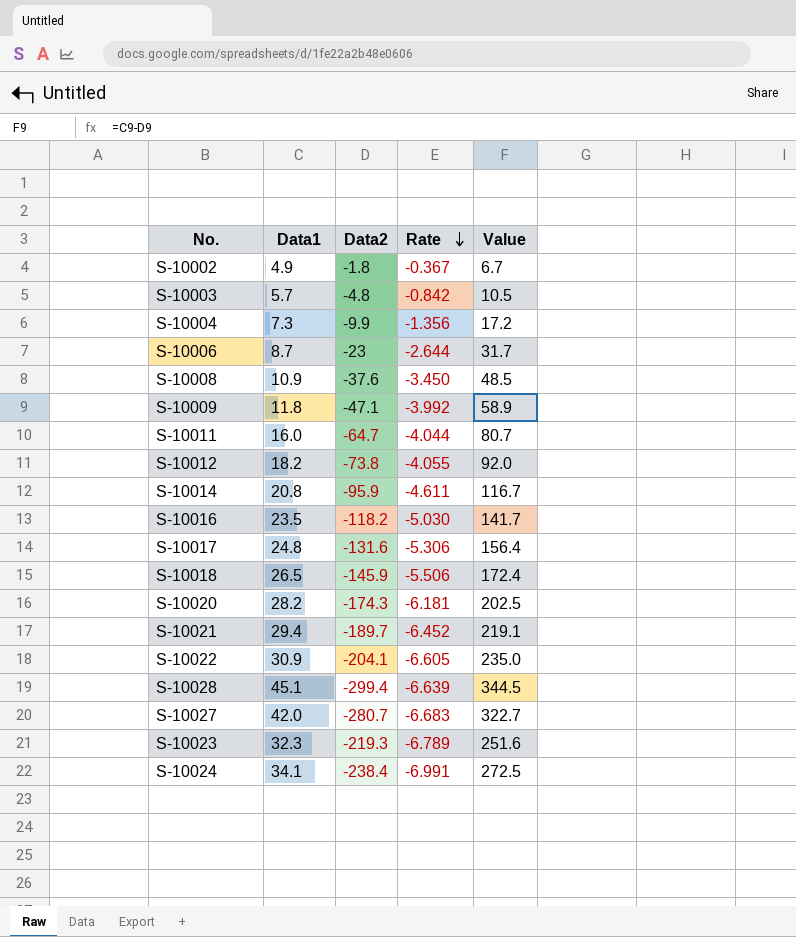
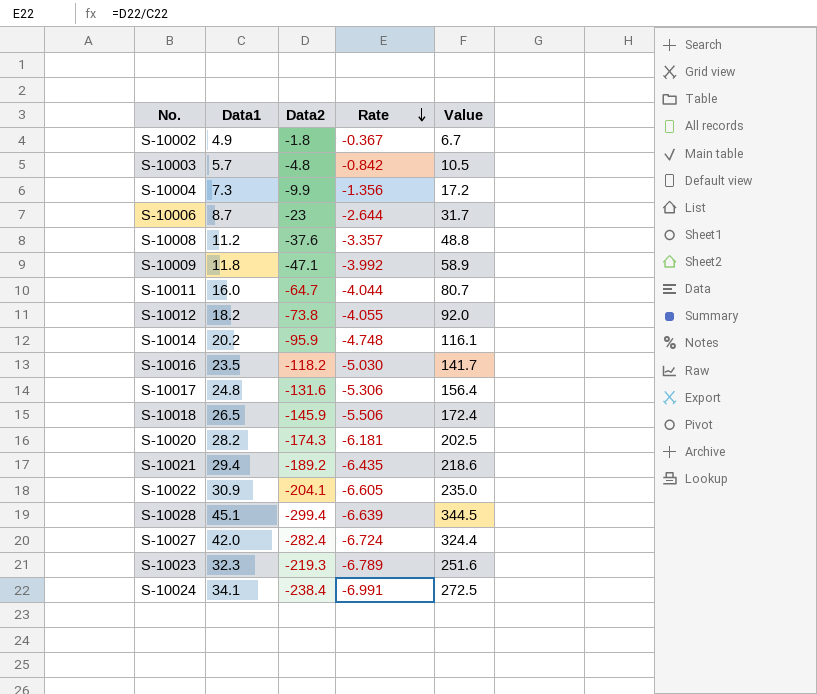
S-10008 | Data1: 10.9 -> 11.2
S-10008 | Rate: -3.450 -> -3.357
S-10008 | Value: 48.5 -> 48.8
S-10014 | Data1: 20.8 -> 20.2
S-10014 | Rate: -4.611 -> -4.748
S-10014 | Value: 116.7 -> 116.1
S-10021 | Data2: -189.7 -> -189.2
S-10021 | Rate: -6.452 -> -6.435
S-10021 | Value: 219.1 -> 218.6
S-10027 | Data2: -280.7 -> -282.4
S-10027 | Rate: -6.683 -> -6.724
S-10027 | Value: 322.7 -> 324.4

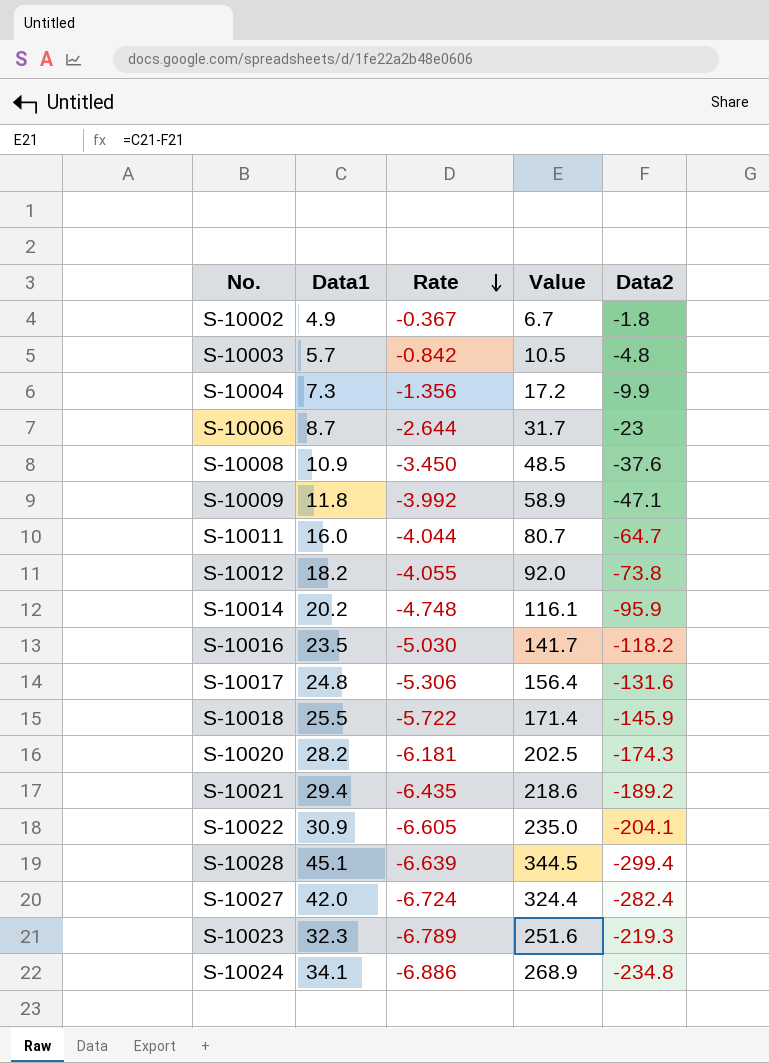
column Data2 | position: 3 -> 5
S-10008 | Data1: 11.2 -> 10.9
S-10008 | Rate: -3.357 -> -3.450
S-10008 | Value: 48.8 -> 48.5
S-10018 | Data1: 26.5 -> 25.5
S-10018 | Rate: -5.506 -> -5.722
S-10018 | Value: 172.4 -> 171.4
S-10024 | Rate: -6.991 -> -6.886
S-10024 | Value: 272.5 -> 268.9
S-10024 | Data2: -238.4 -> -234.8

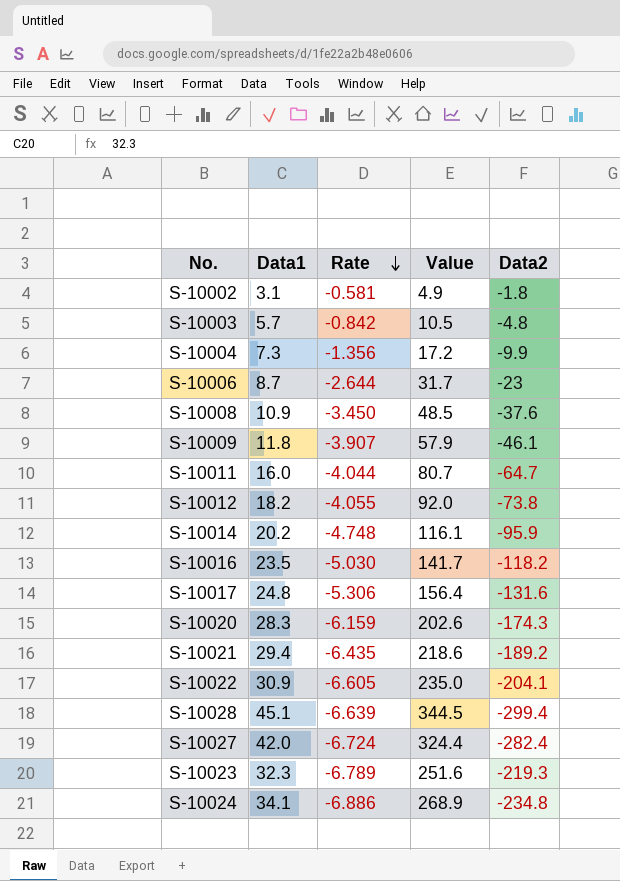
row S-10018: 25.5 | -5.722 | 171.4 | -145.9 -> none
S-10002 | Data1: 4.9 -> 3.1
S-10002 | Rate: -0.367 -> -0.581
S-10002 | Value: 6.7 -> 4.9
S-10009 | Rate: -3.992 -> -3.907
S-10009 | Value: 58.9 -> 57.9
S-10009 | Data2: -47.1 -> -46.1
S-10020 | Data1: 28.2 -> 28.3
S-10020 | Rate: -6.181 -> -6.159
S-10020 | Value: 202.5 -> 202.6

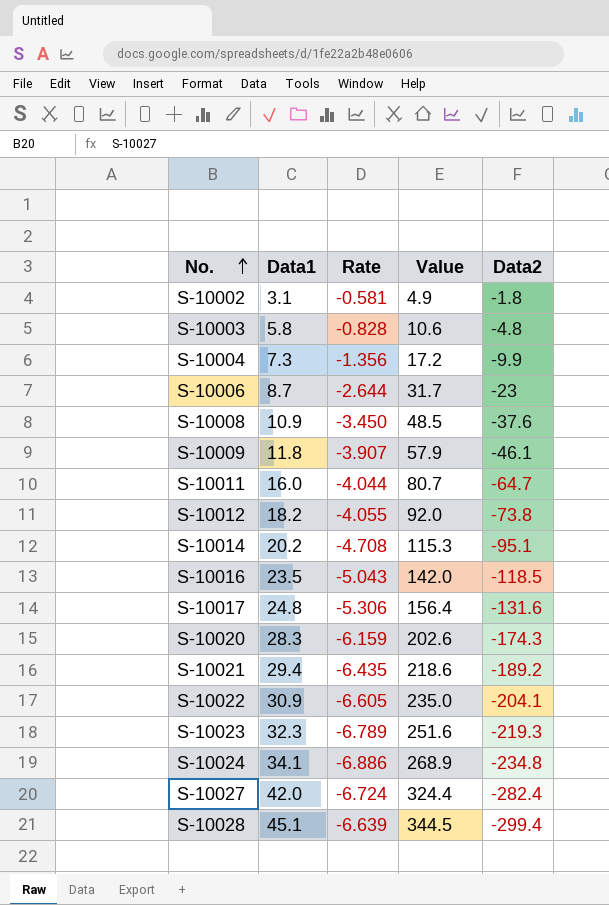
row order: Rate descending -> No. ascending
S-10003 | Data1: 5.7 -> 5.8
S-10003 | Rate: -0.842 -> -0.828
S-10003 | Value: 10.5 -> 10.6
S-10014 | Rate: -4.748 -> -4.708
S-10014 | Value: 116.1 -> 115.3
S-10014 | Data2: -95.9 -> -95.1
S-10016 | Rate: -5.030 -> -5.043
S-10016 | Value: 141.7 -> 142.0
S-10016 | Data2: -118.2 -> -118.5

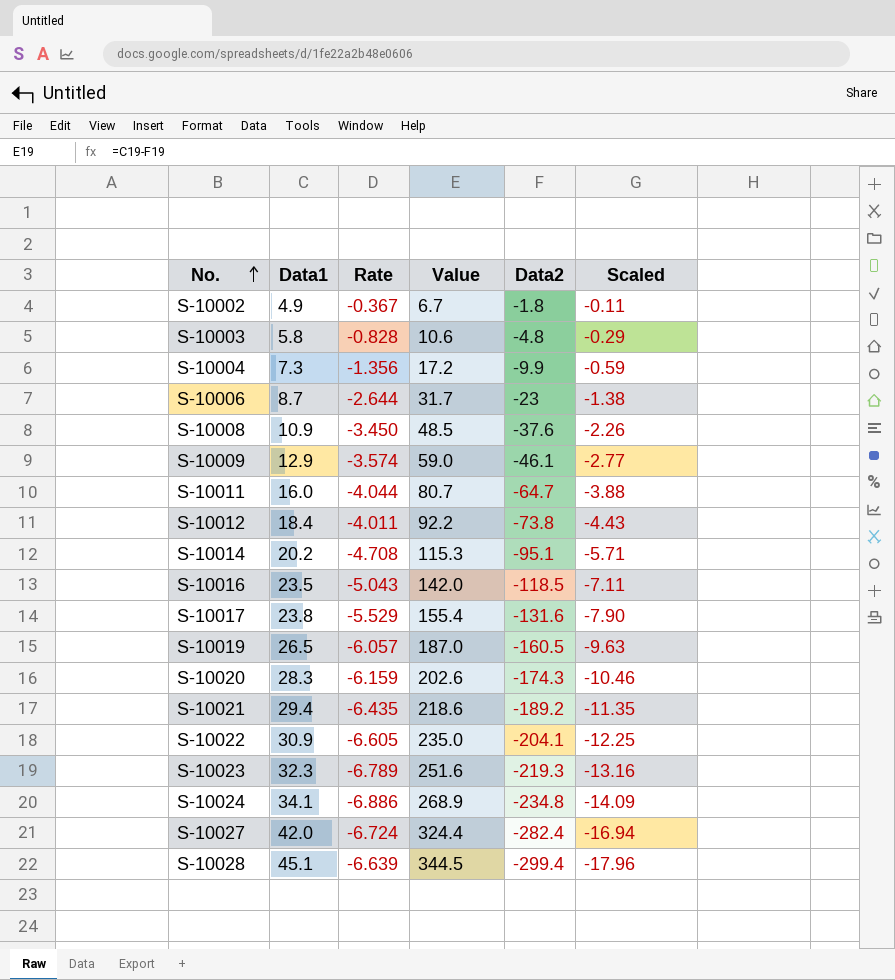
column Scaled | formula: none -> [Data2] * 0.06
S-10002 | Data1: 3.1 -> 4.9
S-10002 | Rate: -0.581 -> -0.367
S-10002 | Value: 4.9 -> 6.7
S-10009 | Data1: 11.8 -> 12.9
S-10009 | Rate: -3.907 -> -3.574
S-10009 | Value: 57.9 -> 59.0
S-10012 | Data1: 18.2 -> 18.4
S-10012 | Rate: -4.055 -> -4.011
S-10012 | Value: 92.0 -> 92.2
S-10017 | Data1: 24.8 -> 23.8
S-10017 | Rate: -5.306 -> -5.529
S-10017 | Value: 156.4 -> 155.4
row S-10019: none -> 26.5 | -6.057 | 187.0 | -160.5 | -9.63

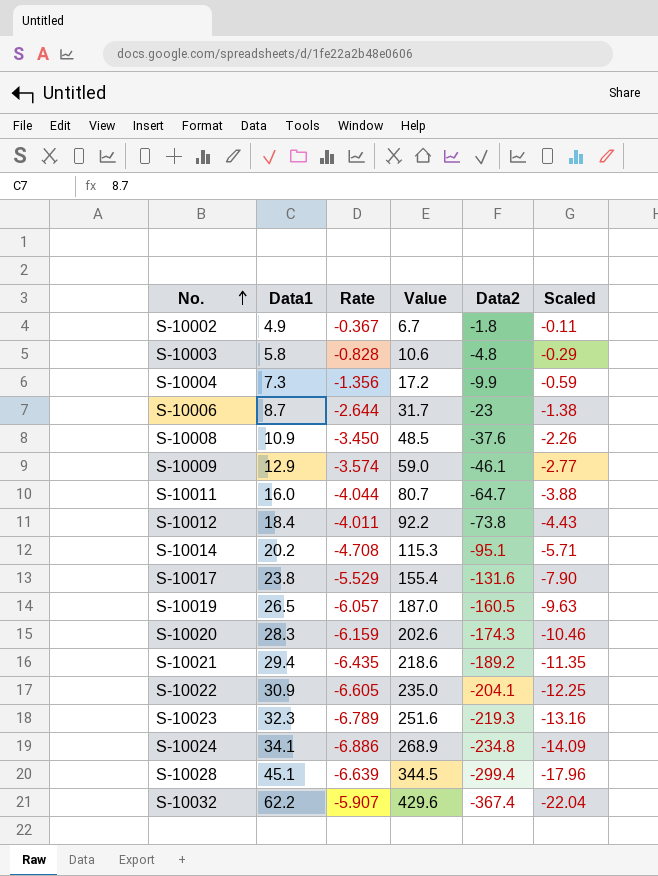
row S-10016: 23.5 | -5.043 | 142.0 | -118.5 | -7.11 -> none
row S-10027: 42.0 | -6.724 | 324.4 | -282.4 | -16.94 -> none
row S-10032: none -> 62.2 | -5.907 | 429.6 | -367.4 | -22.04

